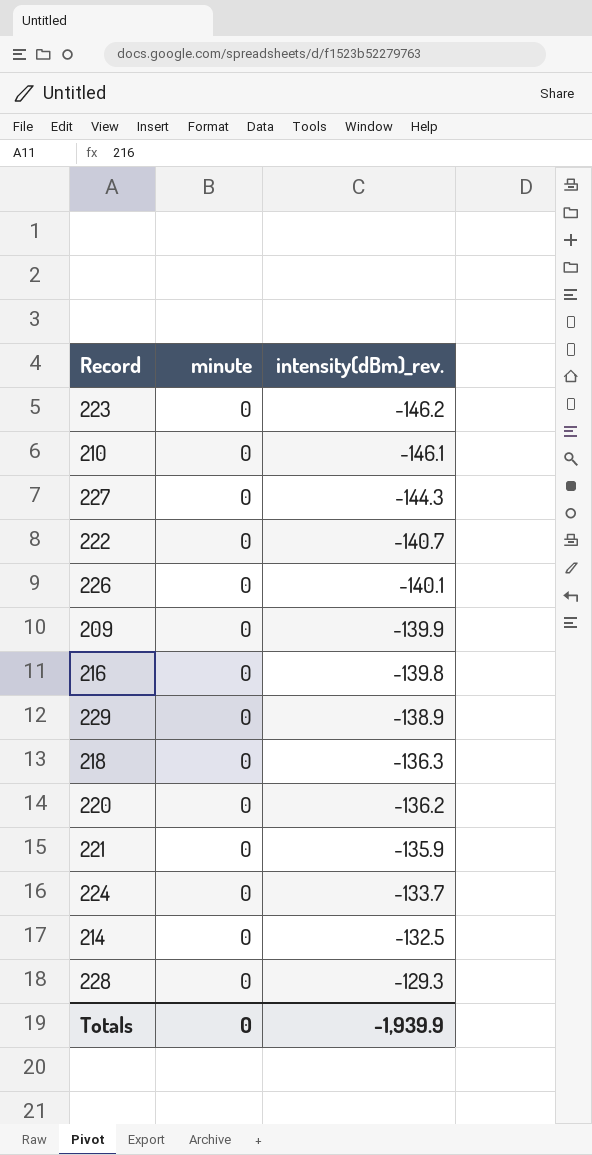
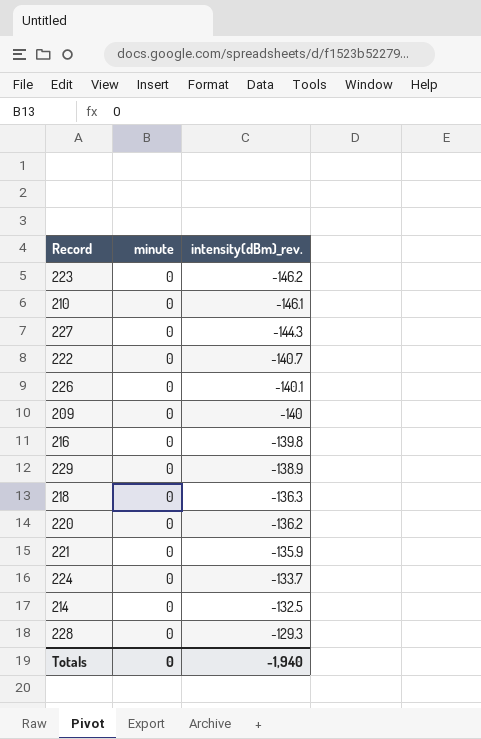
209 | intensity(dBm)_rev.: -139.9 -> -140
Totals | intensity(dBm)_rev.: -1,939.9 -> -1,940

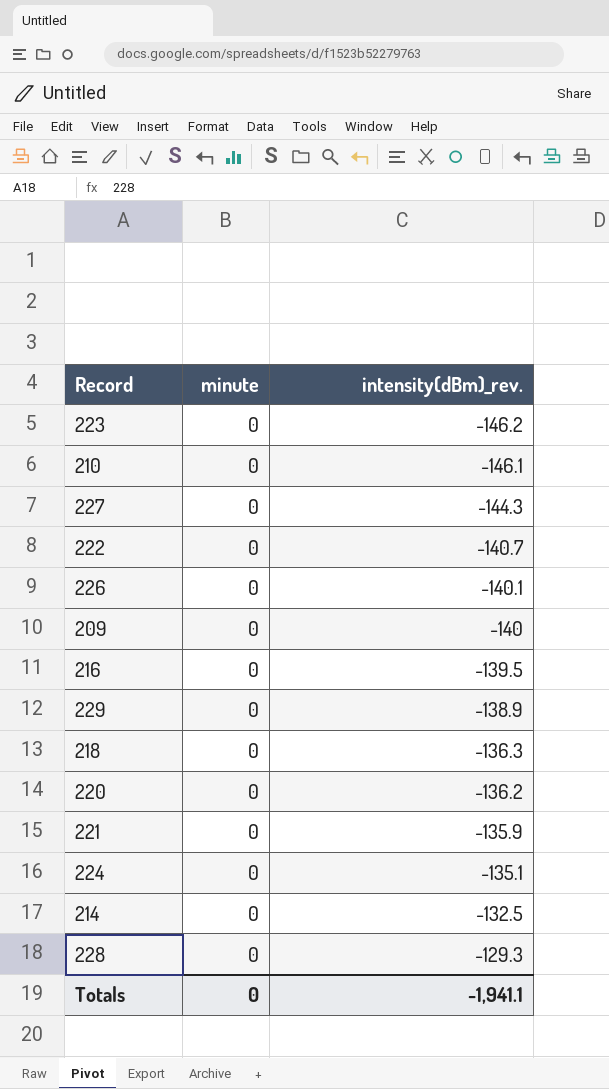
216 | intensity(dBm)_rev.: -139.8 -> -139.5
224 | intensity(dBm)_rev.: -133.7 -> -135.1
Totals | intensity(dBm)_rev.: -1,940 -> -1,941.1

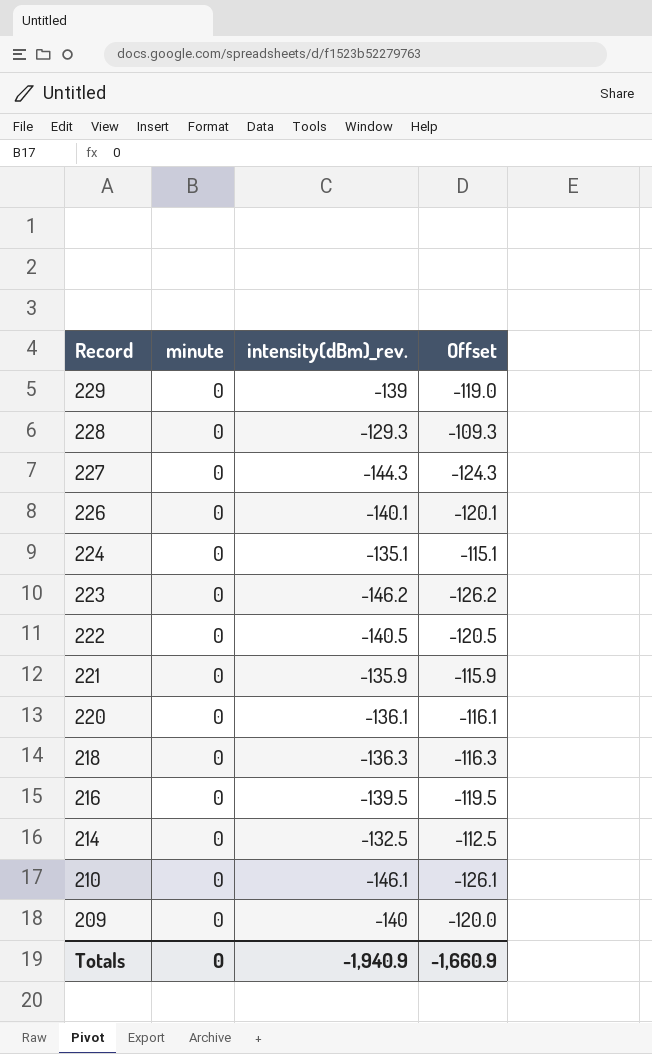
row order: intensity(dBm)_rev. ascending -> Record descending
column Offset | formula: none -> [intensity(dBm)_rev.] + 20
229 | intensity(dBm)_rev.: -138.9 -> -139
222 | intensity(dBm)_rev.: -140.7 -> -140.5
220 | intensity(dBm)_rev.: -136.2 -> -136.1
Totals | intensity(dBm)_rev.: -1,941.1 -> -1,940.9

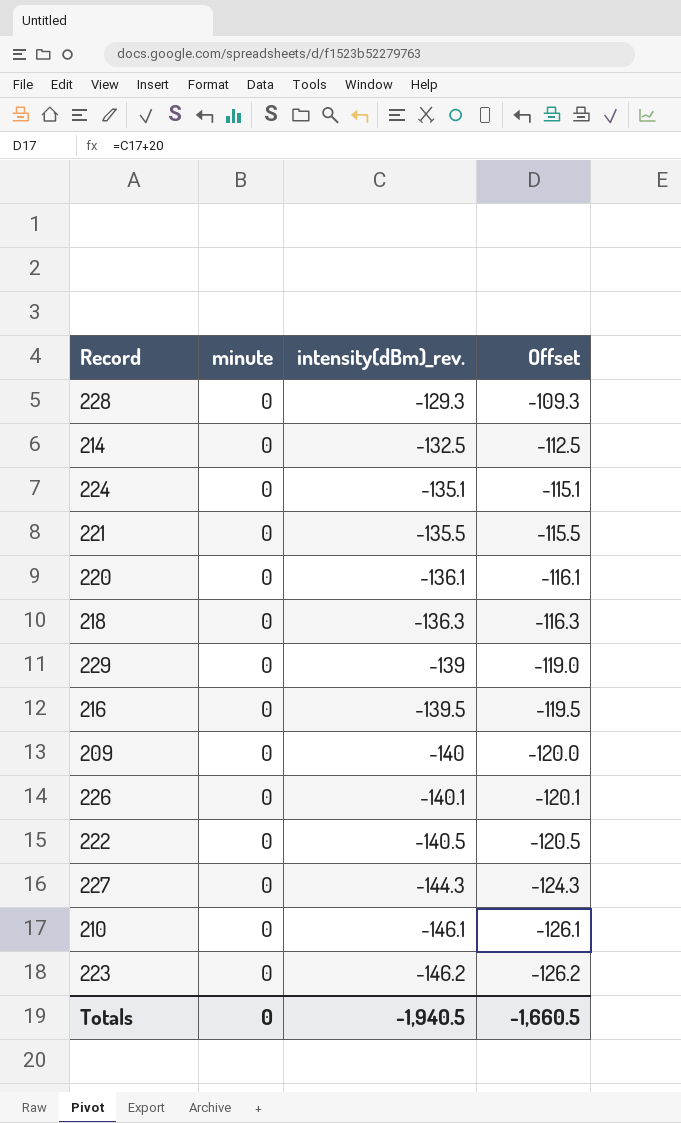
row order: Record descending -> intensity(dBm)_rev. descending
221 | intensity(dBm)_rev.: -135.9 -> -135.5
221 | Offset: -115.9 -> -115.5
Totals | intensity(dBm)_rev.: -1,940.9 -> -1,940.5
Totals | Offset: -1,660.9 -> -1,660.5

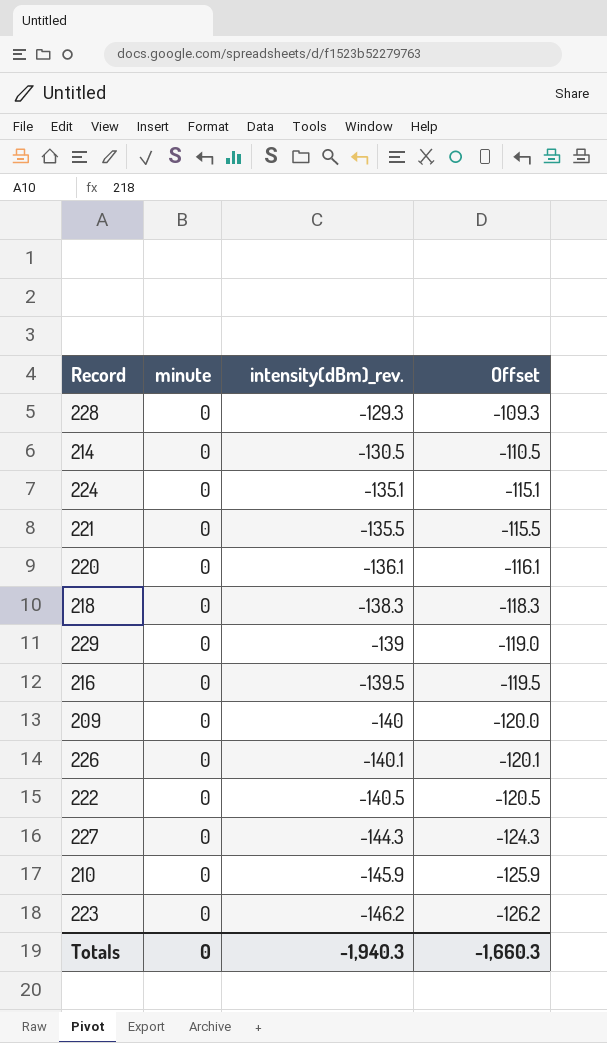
214 | intensity(dBm)_rev.: -132.5 -> -130.5
214 | Offset: -112.5 -> -110.5
218 | intensity(dBm)_rev.: -136.3 -> -138.3
218 | Offset: -116.3 -> -118.3
210 | intensity(dBm)_rev.: -146.1 -> -145.9
210 | Offset: -126.1 -> -125.9
Totals | intensity(dBm)_rev.: -1,940.5 -> -1,940.3
Totals | Offset: -1,660.5 -> -1,660.3

